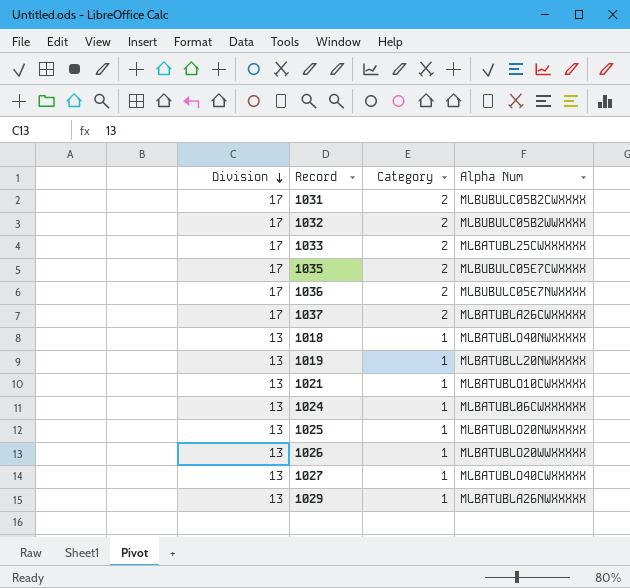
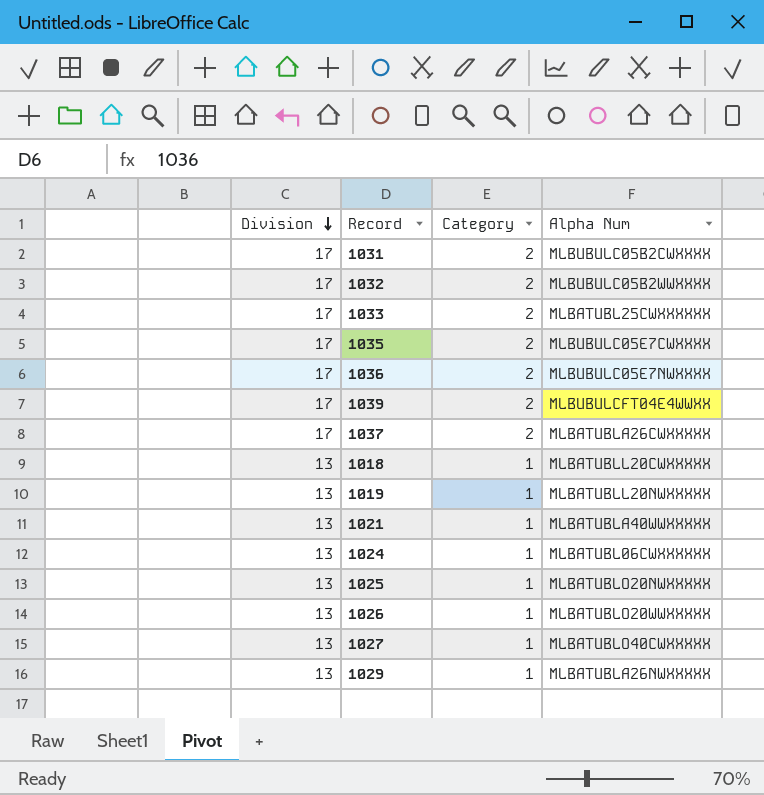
row 1039: none -> 17 | 2 | MLBUBULCFT04E4WWXX
1018 | Alpha Num: MLBATUBLO40NWXXXXX -> MLBATUBLL20CWXXXXX
1021 | Alpha Num: MLBATUBLO10CWXXXXX -> MLBATUBLA40WWXXXXX

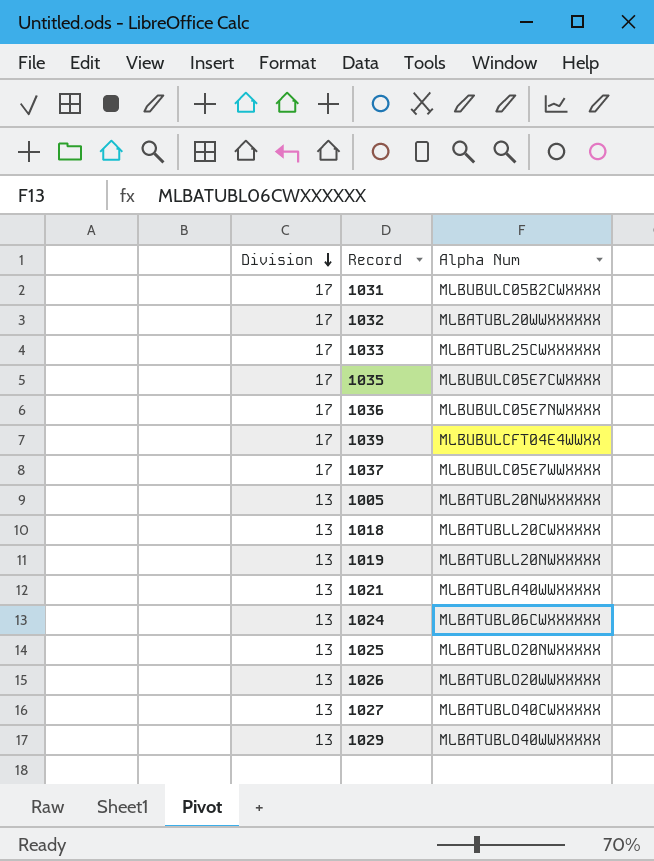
column Category | position: 3 -> none
1032 | Alpha Num: MLBUBULC05B2WWXXXX -> MLBATUBL20WWXXXXXX
1037 | Alpha Num: MLBATUBLA26CWXXXXX -> MLBUBULC05E7WWXXXX
row 1005: none -> 13 | MLBATUBL20NWXXXXXX
1029 | Alpha Num: MLBATUBLA26NWXXXXX -> MLBATUBLO40WWXXXXX

